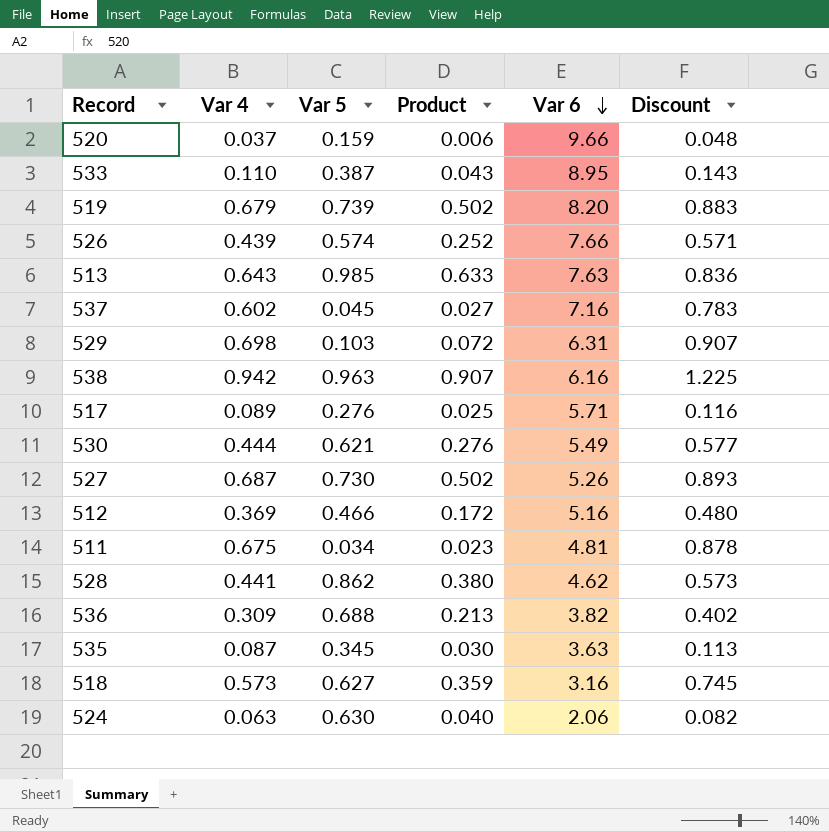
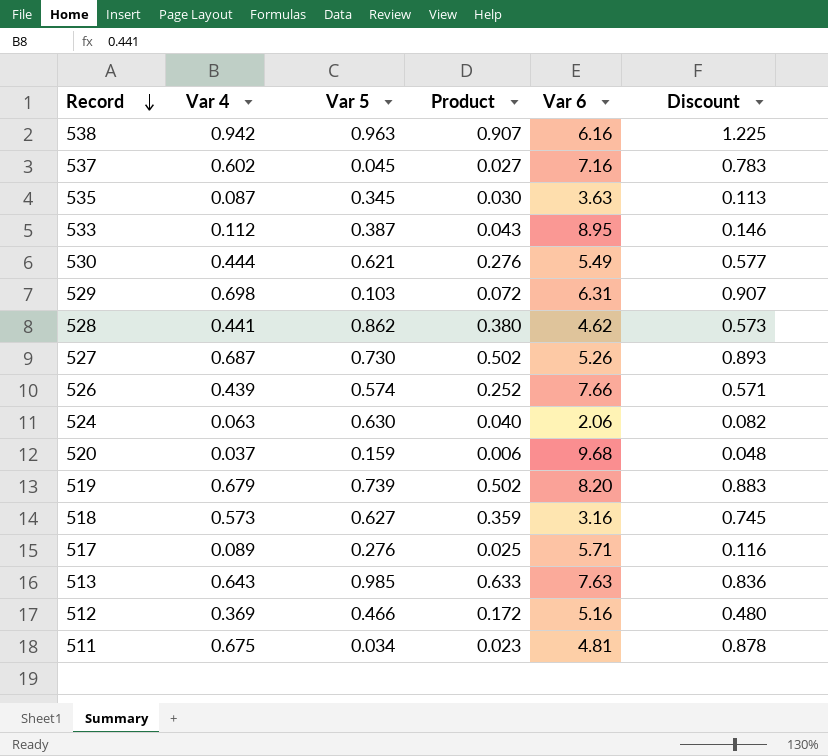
row order: Var 6 descending -> Record descending
row 536: 0.309 | 0.688 | 0.213 | 3.82 | 0.402 -> none
533 | Var 4: 0.110 -> 0.112
533 | Discount: 0.143 -> 0.146
520 | Var 6: 9.66 -> 9.68

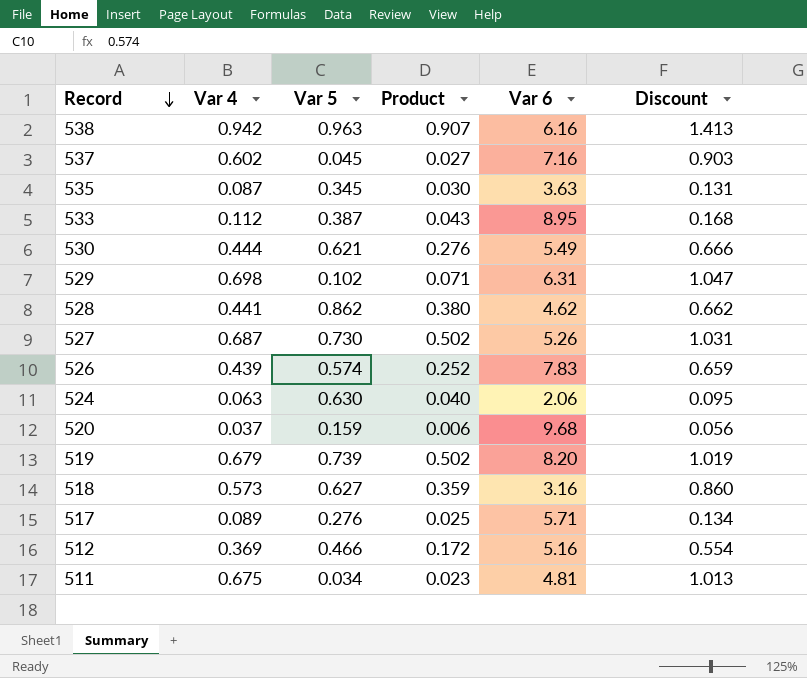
column Discount | formula: [Var 4] * 1.3 -> [Var 4] * 1.5
row 513: 0.643 | 0.985 | 0.633 | 7.63 | 0.836 -> none
529 | Var 5: 0.103 -> 0.102
529 | Product: 0.072 -> 0.071
526 | Var 6: 7.66 -> 7.83

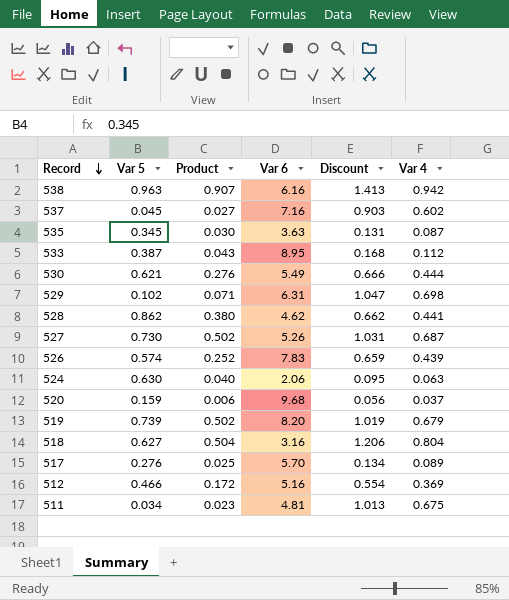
column Var 4 | position: 2 -> 6
518 | Product: 0.359 -> 0.504
518 | Discount: 0.860 -> 1.206
518 | Var 4: 0.573 -> 0.804
517 | Var 6: 5.71 -> 5.70

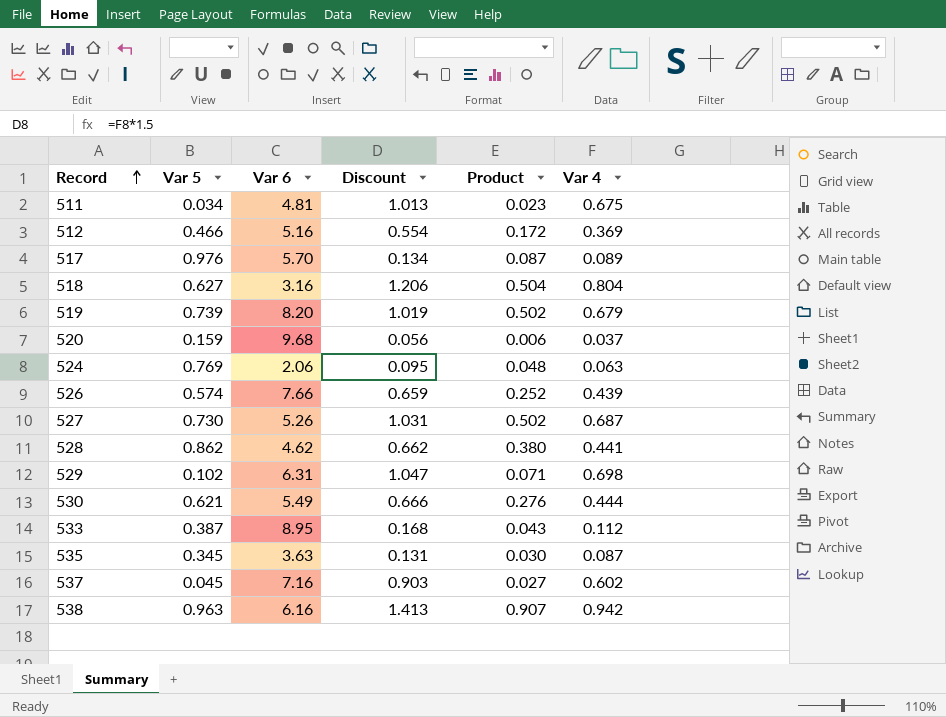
row order: Record descending -> Record ascending
column Product | position: 3 -> 5
517 | Var 5: 0.276 -> 0.976
517 | Product: 0.025 -> 0.087
524 | Var 5: 0.630 -> 0.769
524 | Product: 0.040 -> 0.048
526 | Var 6: 7.83 -> 7.66

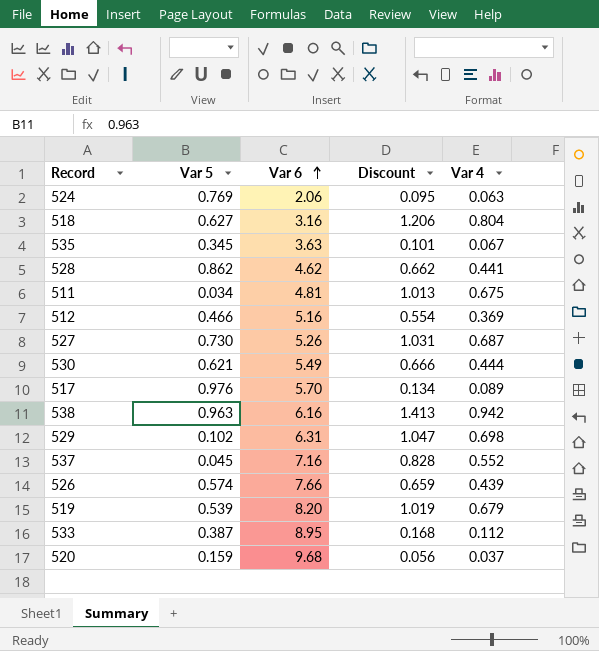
row order: Record ascending -> Var 6 ascending
column Product | formula: [Var 5] * [Var 4] -> none
535 | Discount: 0.131 -> 0.101
535 | Var 4: 0.087 -> 0.067
537 | Discount: 0.903 -> 0.828
537 | Var 4: 0.602 -> 0.552
519 | Var 5: 0.739 -> 0.539

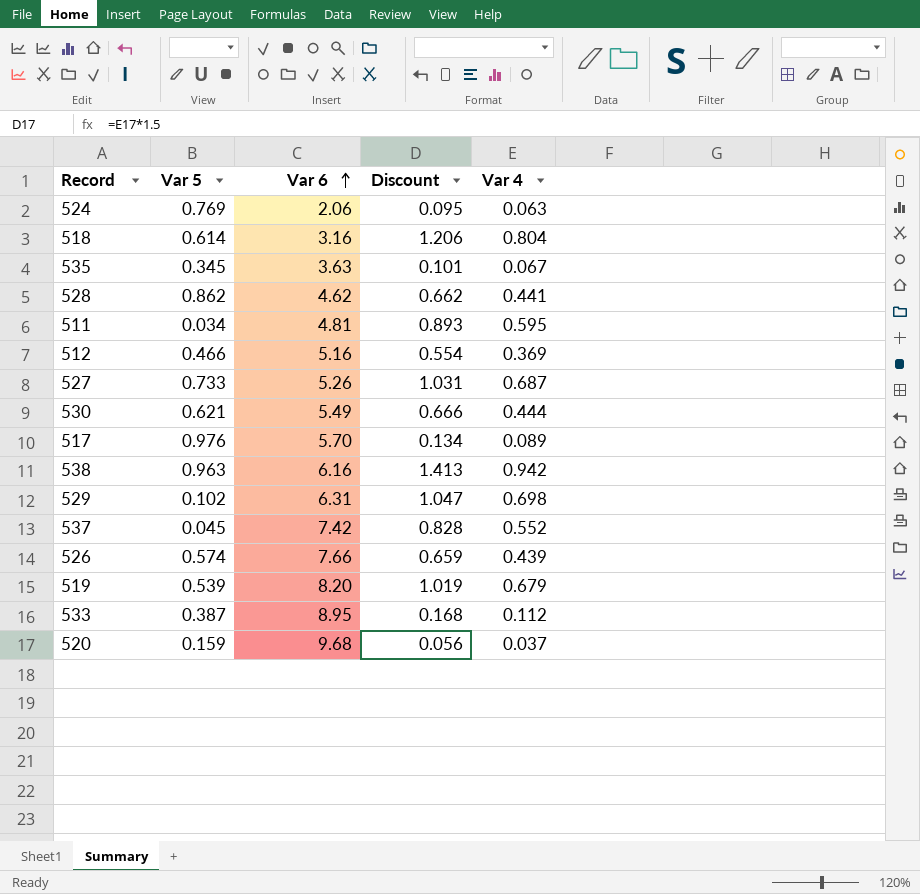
518 | Var 5: 0.627 -> 0.614
511 | Discount: 1.013 -> 0.893
511 | Var 4: 0.675 -> 0.595
527 | Var 5: 0.730 -> 0.733
537 | Var 6: 7.16 -> 7.42

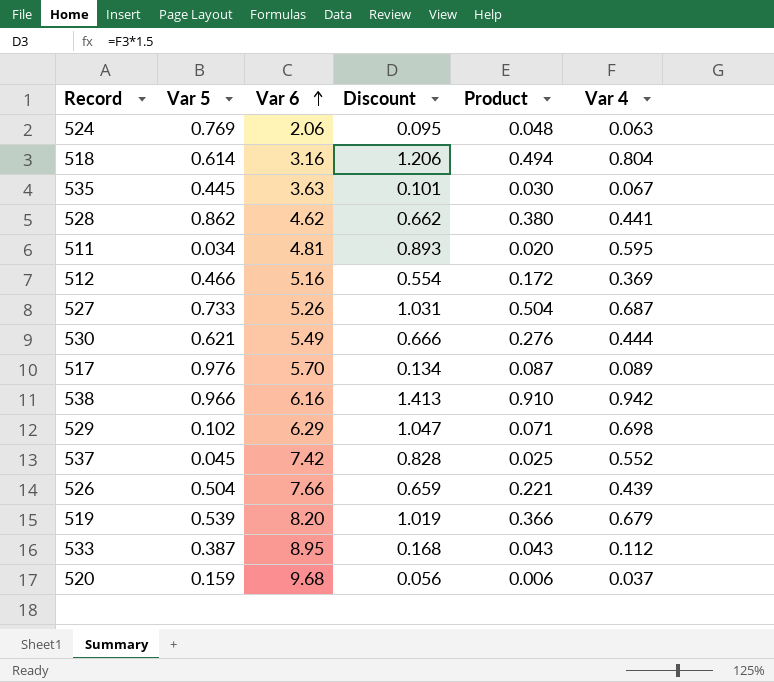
column Product | formula: none -> [Var 5] * [Var 4]
535 | Var 5: 0.345 -> 0.445
538 | Var 5: 0.963 -> 0.966
529 | Var 6: 6.31 -> 6.29
526 | Var 5: 0.574 -> 0.504

